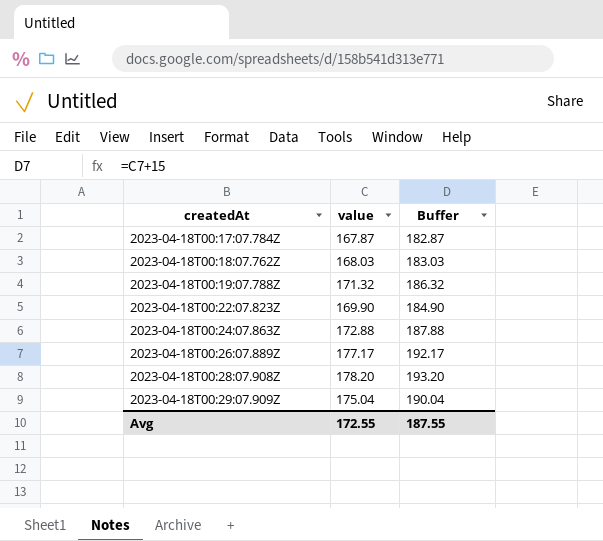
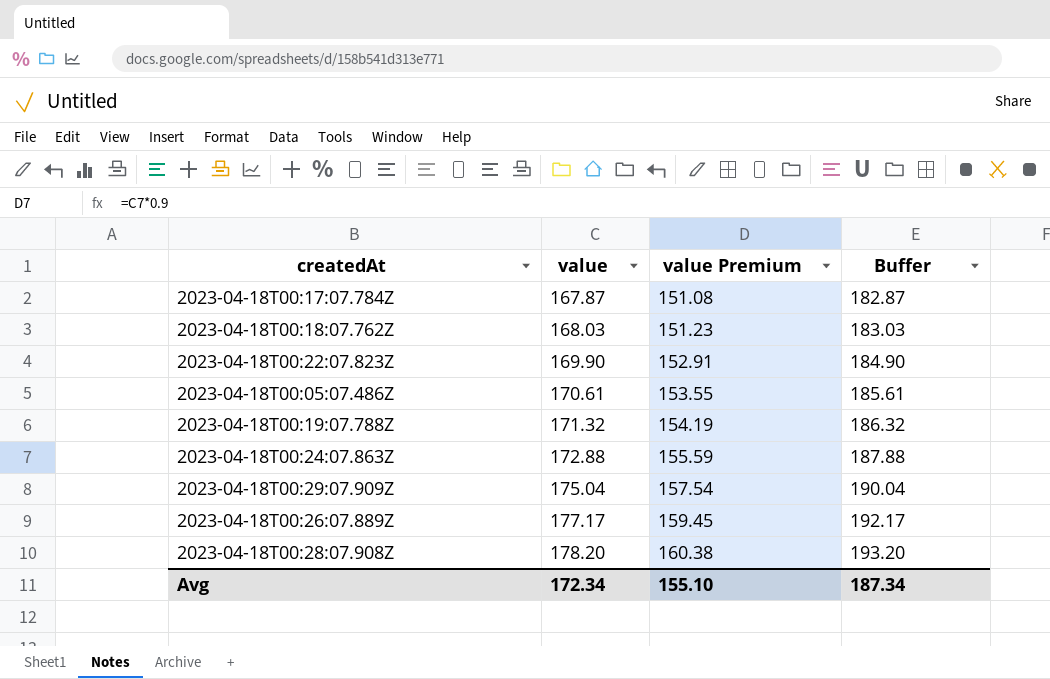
row order: createdAt ascending -> value ascending
column value Premium | formula: none -> [value] * 0.9
row 2023-04-18T00:05:07.486Z: none -> 170.61 | 153.55 | 185.61
Avg | value: 172.55 -> 172.34
Avg | Buffer: 187.55 -> 187.34

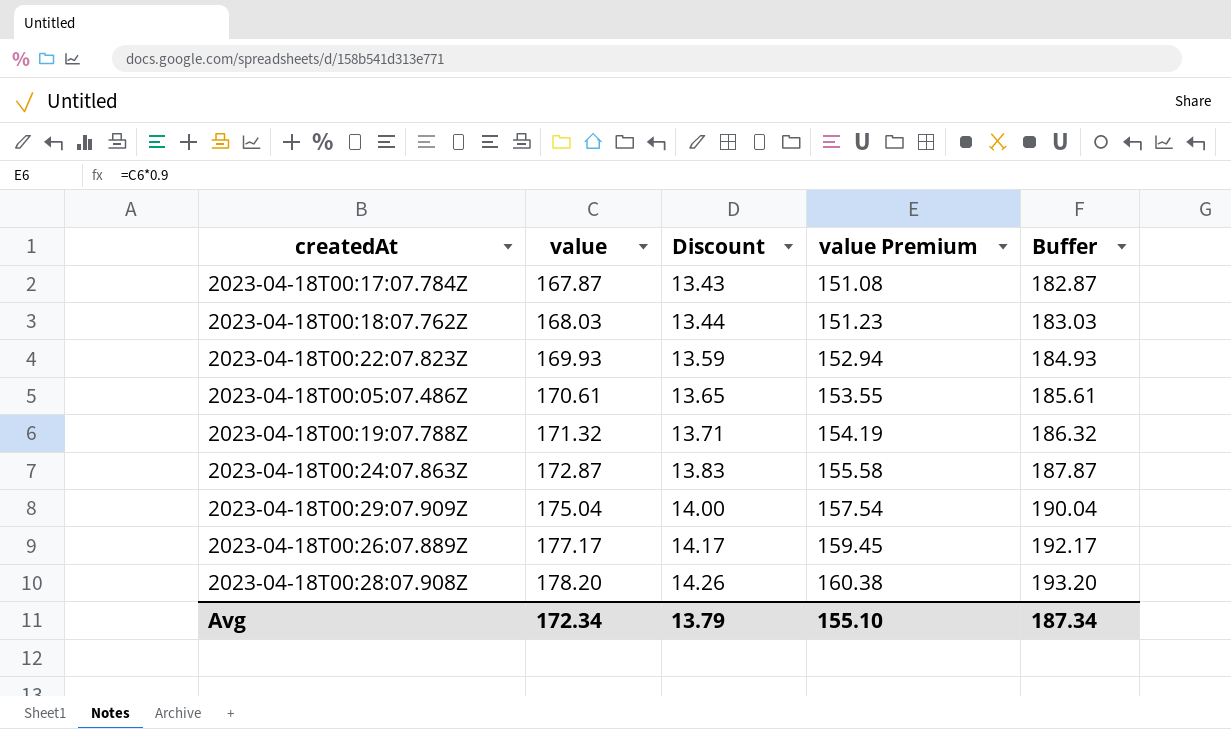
column Discount | formula: none -> [value] * 0.08
2023-04-18T00:22:07.823Z | value: 169.90 -> 169.93
2023-04-18T00:22:07.823Z | value Premium: 152.91 -> 152.94
2023-04-18T00:22:07.823Z | Buffer: 184.90 -> 184.93
2023-04-18T00:24:07.863Z | value: 172.88 -> 172.87
2023-04-18T00:24:07.863Z | value Premium: 155.59 -> 155.58
2023-04-18T00:24:07.863Z | Buffer: 187.88 -> 187.87

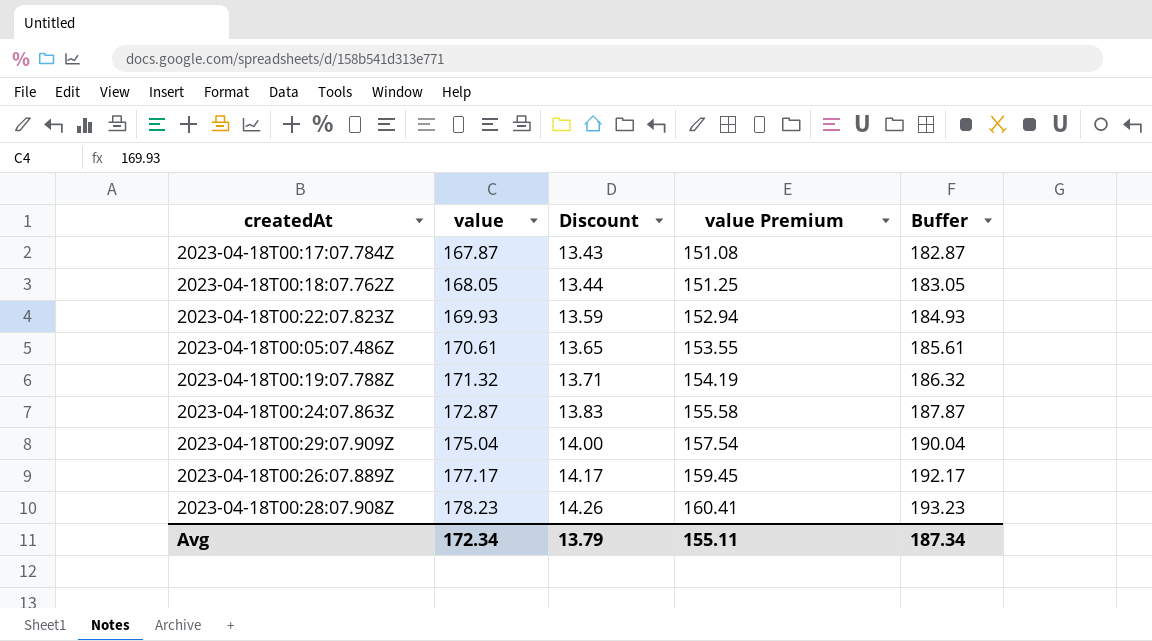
2023-04-18T00:18:07.762Z | value: 168.03 -> 168.05
2023-04-18T00:18:07.762Z | value Premium: 151.23 -> 151.25
2023-04-18T00:18:07.762Z | Buffer: 183.03 -> 183.05
2023-04-18T00:28:07.908Z | value: 178.20 -> 178.23
2023-04-18T00:28:07.908Z | value Premium: 160.38 -> 160.41
2023-04-18T00:28:07.908Z | Buffer: 193.20 -> 193.23
Avg | value Premium: 155.10 -> 155.11

